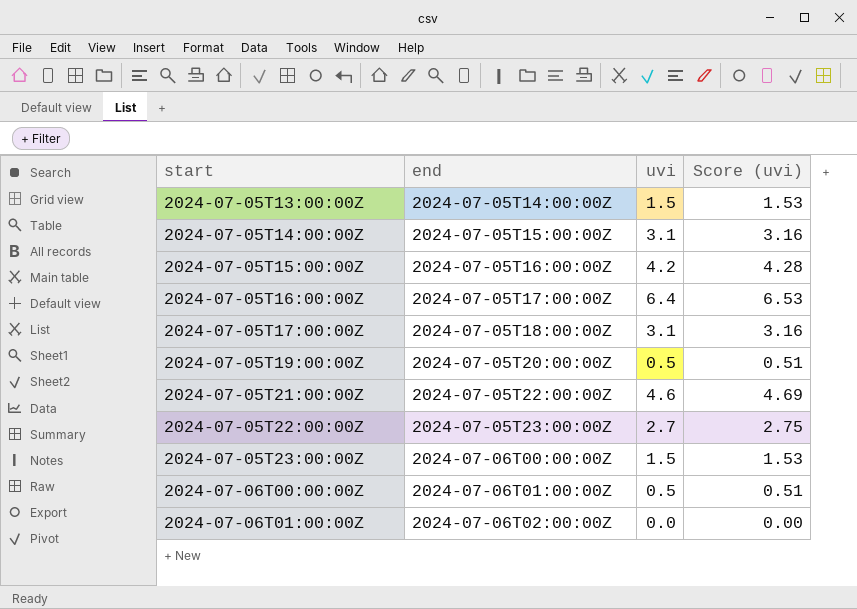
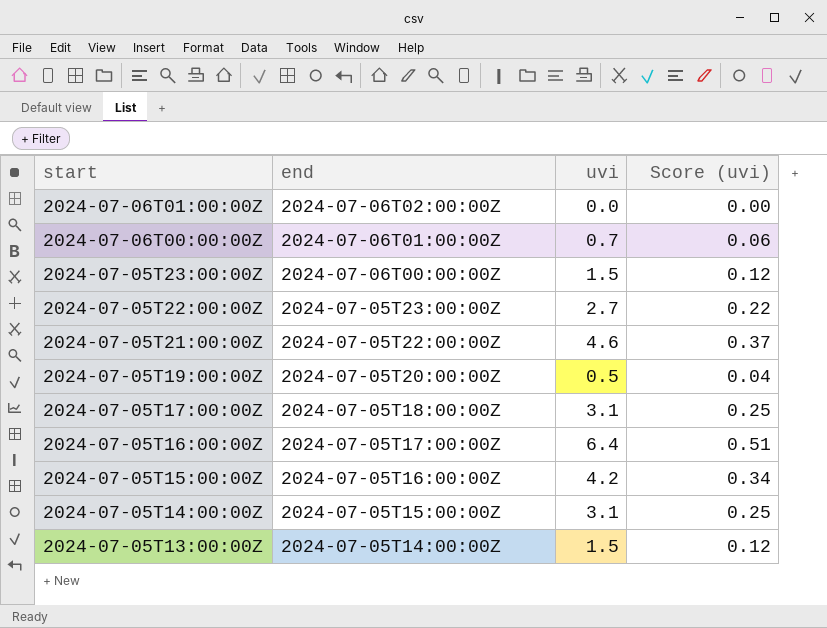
row order: start ascending -> start descending
column Score (uvi) | formula: [uvi] * 1.02 -> [uvi] * 0.08
2024-07-06T00:00:00Z | uvi: 0.5 -> 0.7

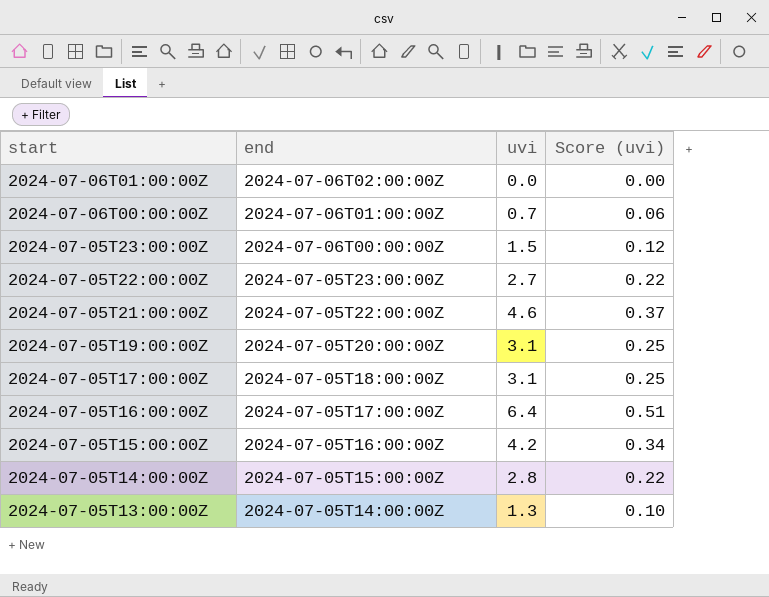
2024-07-05T19:00:00Z | uvi: 0.5 -> 3.1
2024-07-05T19:00:00Z | Score (uvi): 0.04 -> 0.25
2024-07-05T14:00:00Z | uvi: 3.1 -> 2.8
2024-07-05T14:00:00Z | Score (uvi): 0.25 -> 0.22
2024-07-05T13:00:00Z | uvi: 1.5 -> 1.3
2024-07-05T13:00:00Z | Score (uvi): 0.12 -> 0.10

